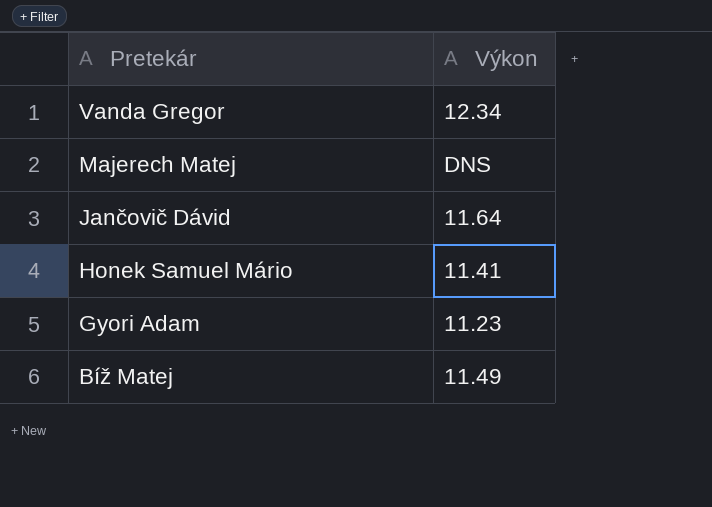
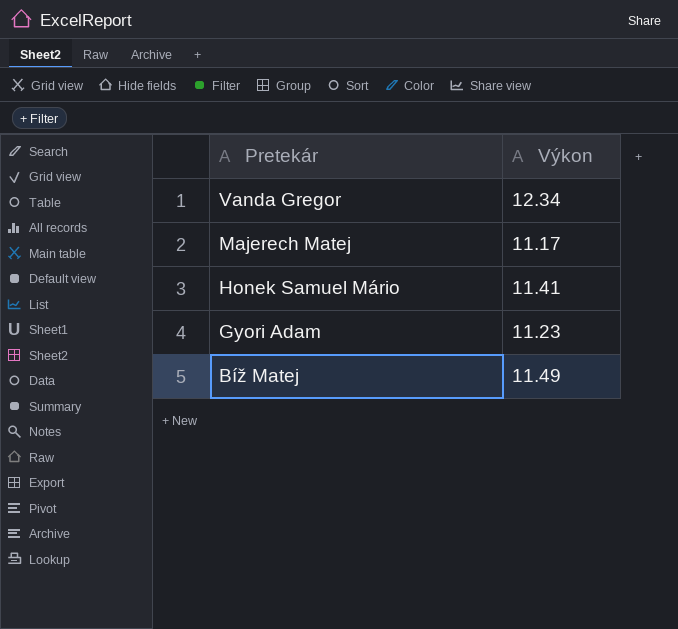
row Jančovič Dávid: 11.64 -> none
Majerech Matej | Výkon: DNS -> 11.17

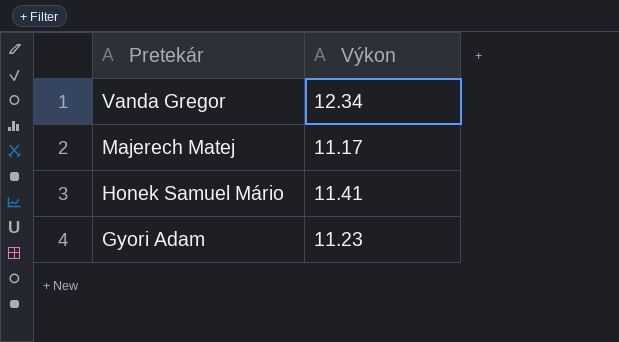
row Bíž Matej: 11.49 -> none

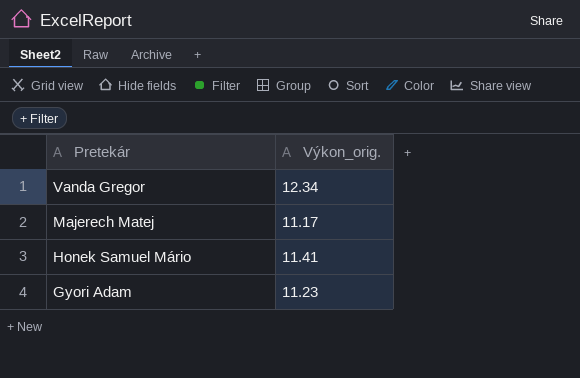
column name: Výkon -> Výkon_orig.

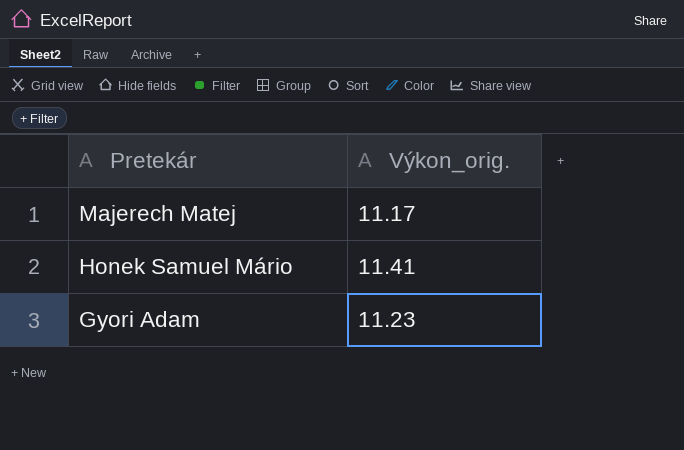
row Vanda Gregor: 12.34 -> none

